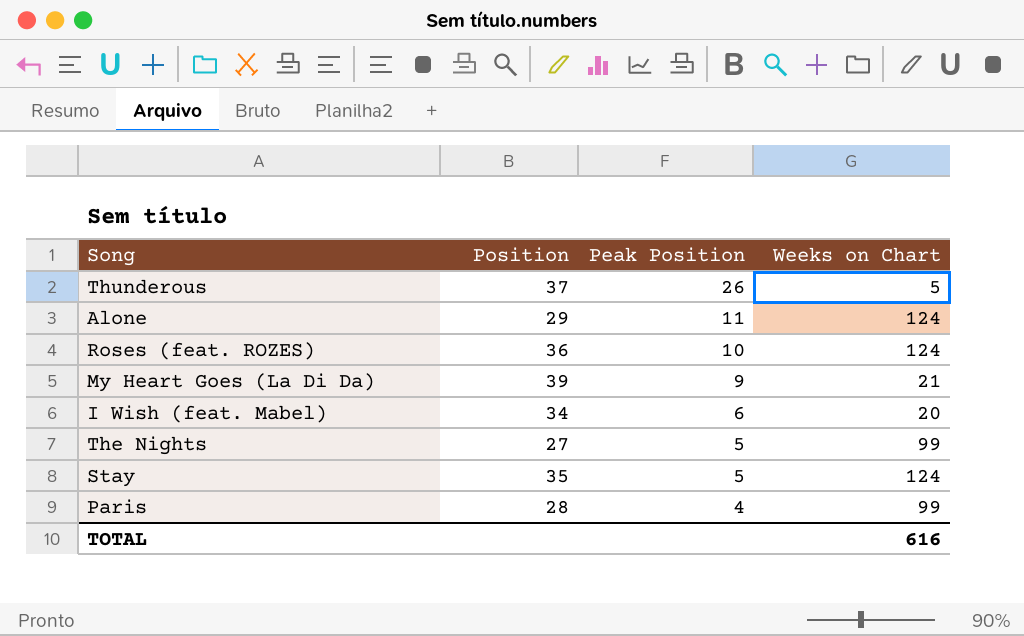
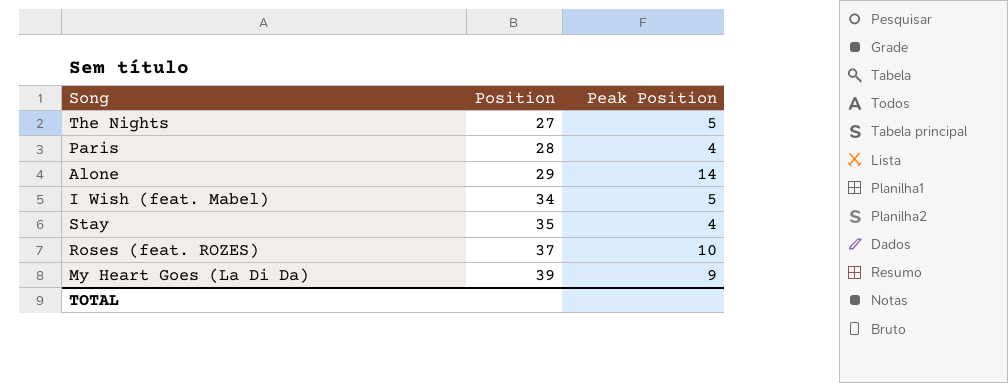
row order: Peak Position descending -> Position ascending
column Weeks on Chart | position: 4 -> none
row Thunderous: 37 | 26 | 5 -> none
Alone | Peak Position: 11 -> 14
I Wish (feat. Mabel) | Peak Position: 6 -> 5
Stay | Peak Position: 5 -> 4
Roses (feat. ROZES) | Position: 36 -> 37

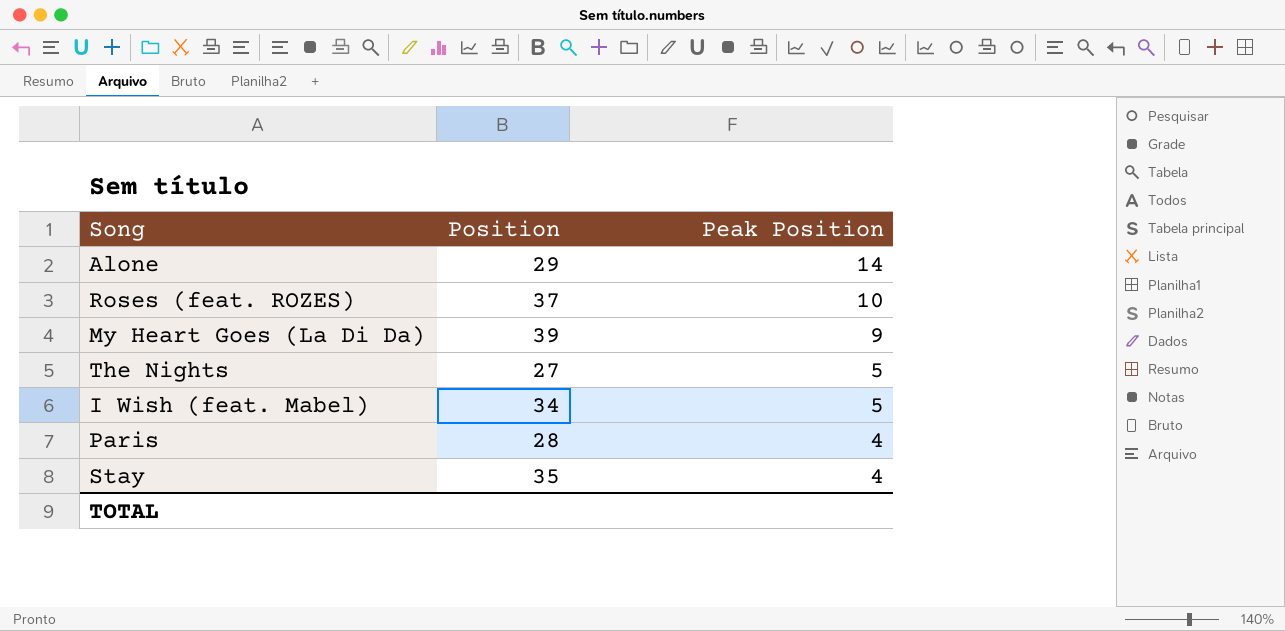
row order: Position ascending -> Peak Position descending

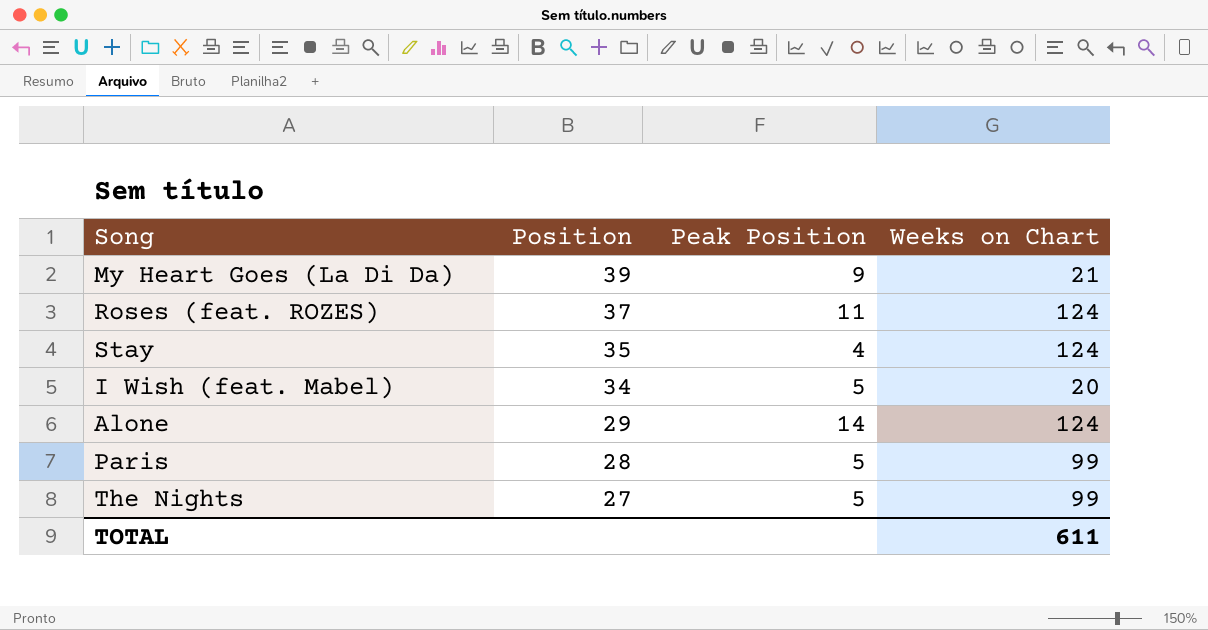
row order: Peak Position descending -> Position descending
column Weeks on Chart | position: none -> 4
Roses (feat. ROZES) | Peak Position: 10 -> 11
Paris | Peak Position: 4 -> 5

